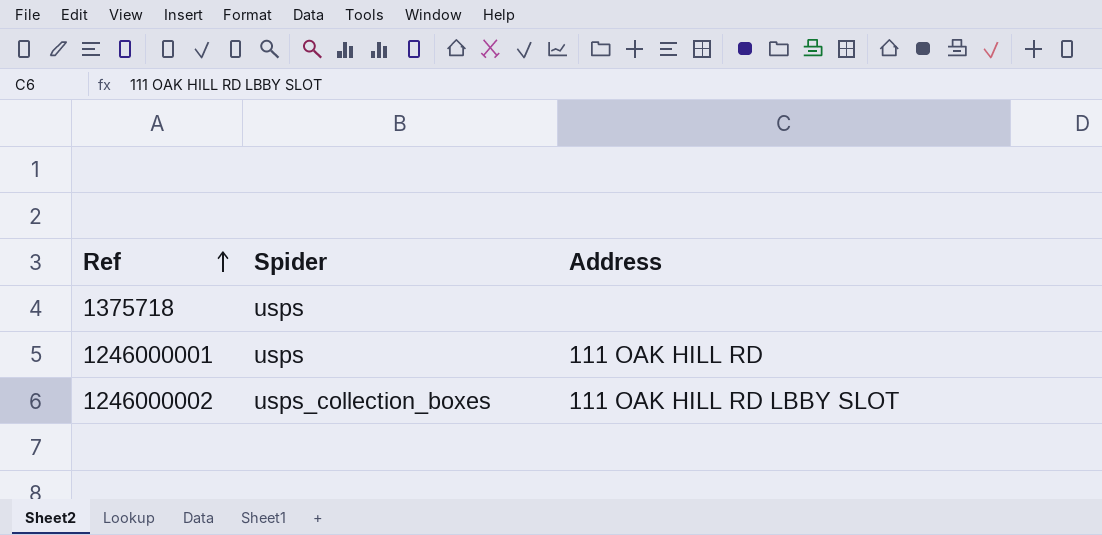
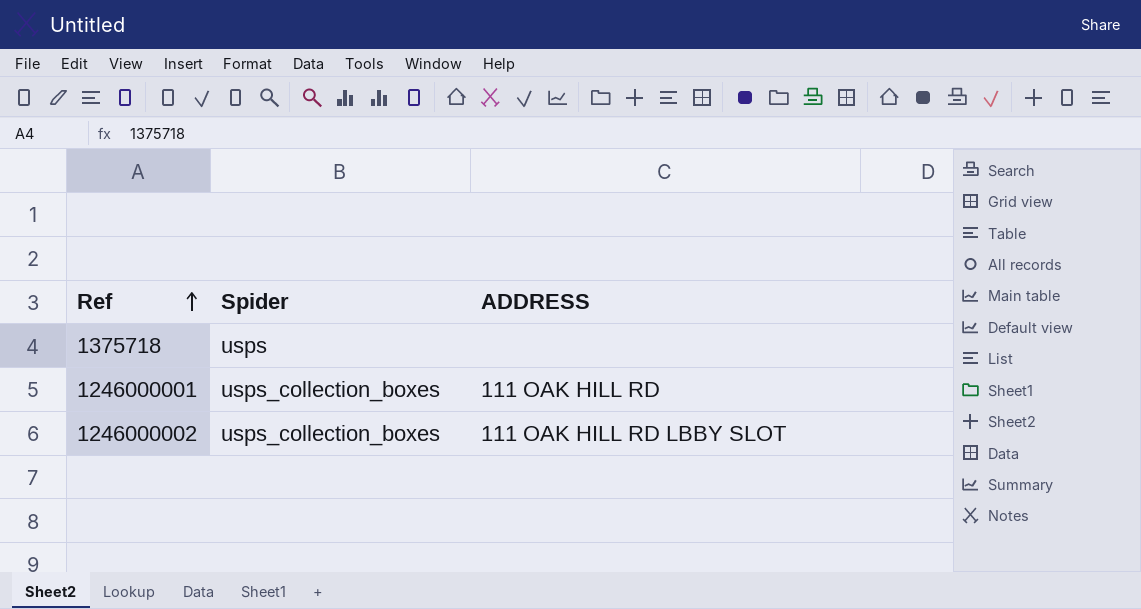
column name: Address -> ADDRESS
1246000001 | Spider: usps -> usps_collection_boxes

